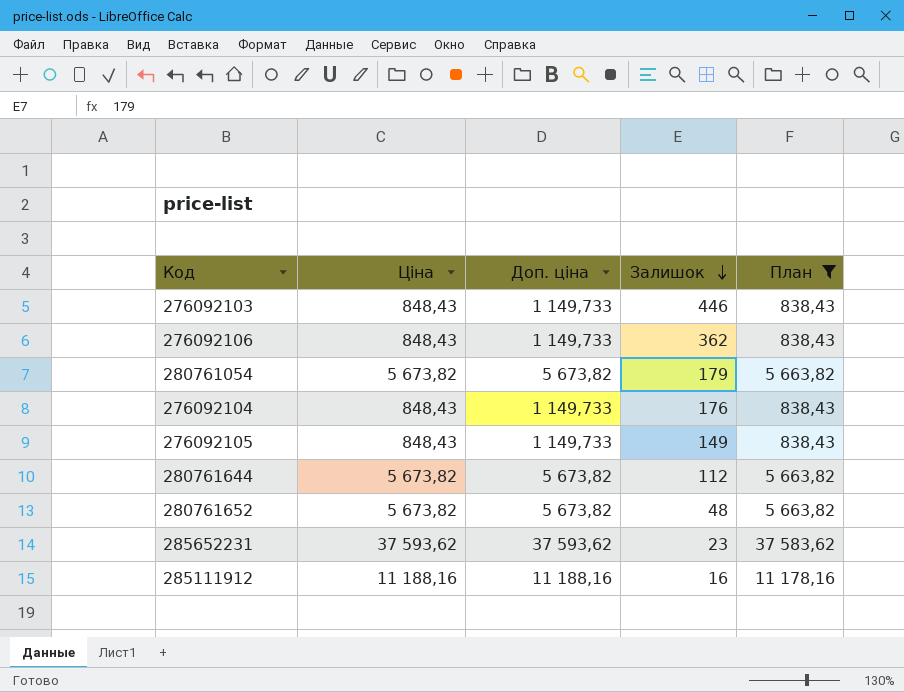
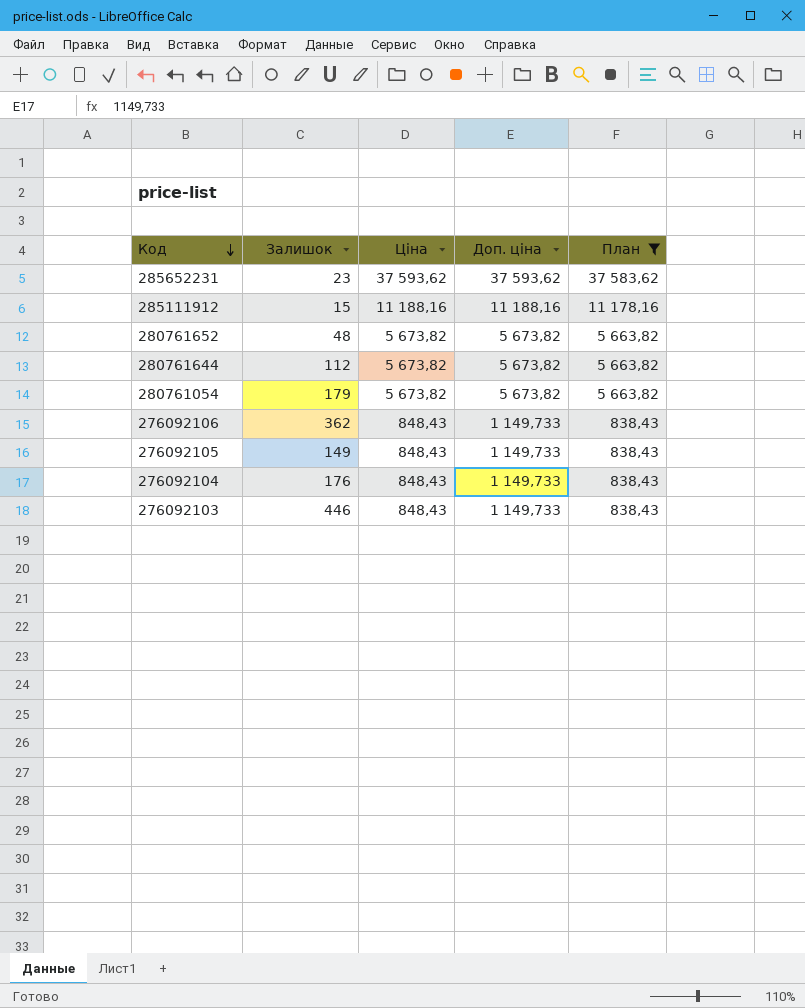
row order: Залишок descending -> Код descending
column Залишок | position: 4 -> 2
285111912 | Залишок: 16 -> 15

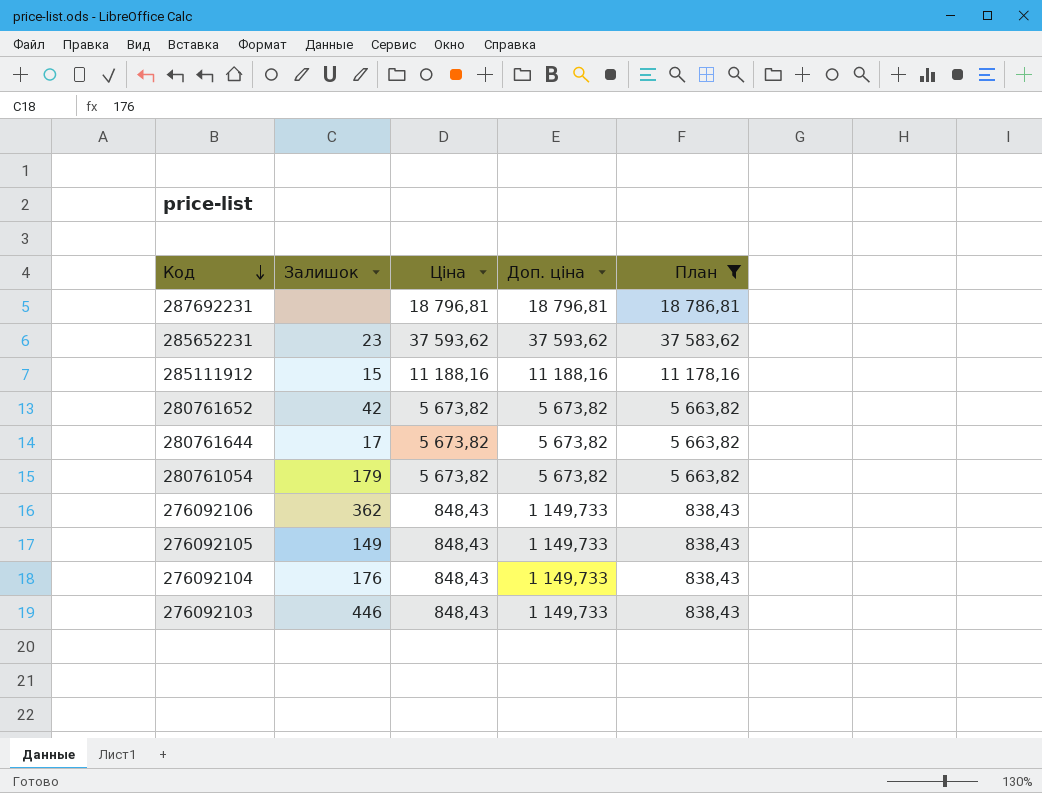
row 287692231: none -> none | 18 796,81 | 18 796,81 | 18 786,81
280761652 | Залишок: 48 -> 42
280761644 | Залишок: 112 -> 17

